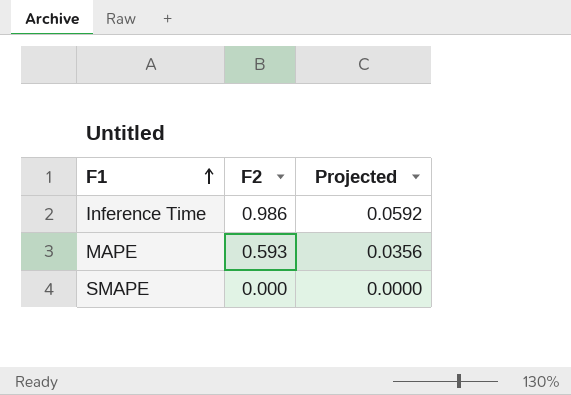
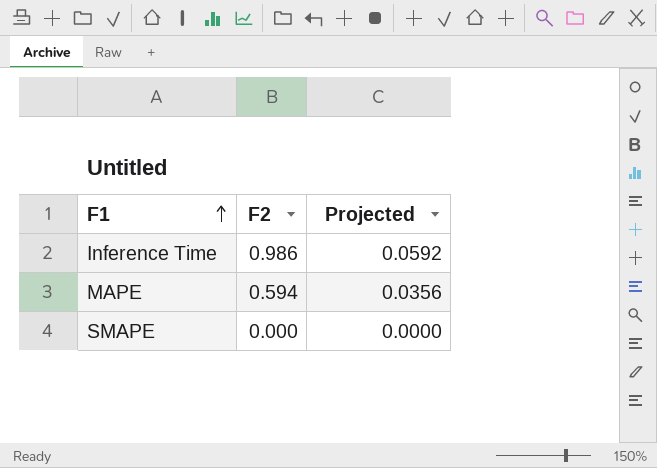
MAPE | F2: 0.593 -> 0.594

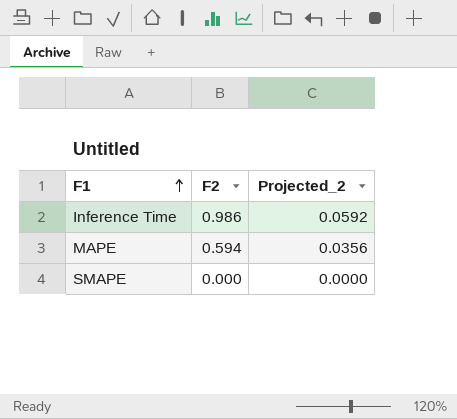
column name: Projected -> Projected_2

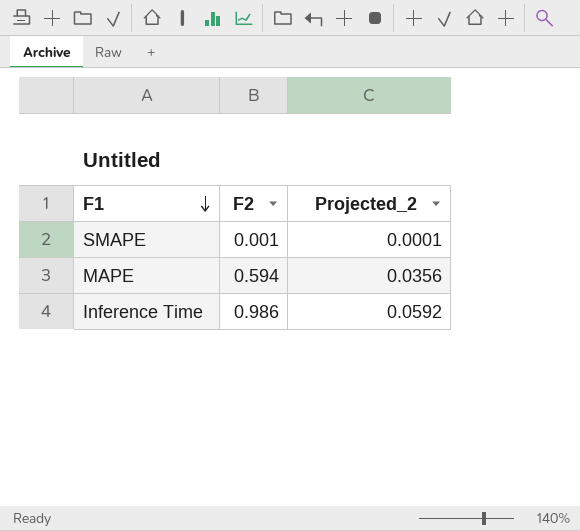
row order: F1 ascending -> F1 descending
SMAPE | F2: 0.000 -> 0.001
SMAPE | Projected_2: 0.0000 -> 0.0001

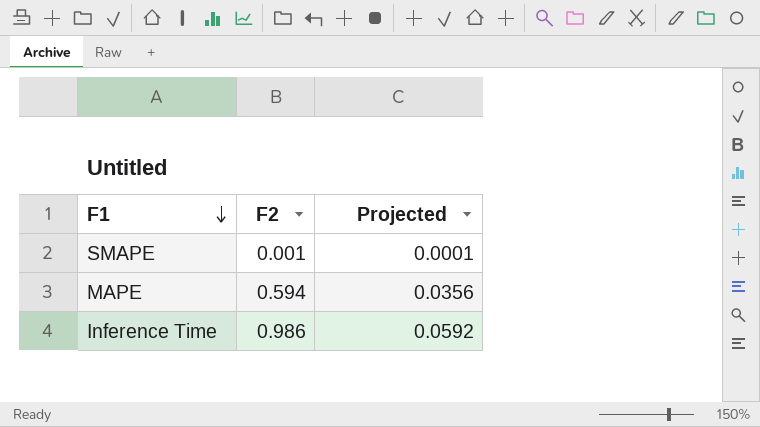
column name: Projected_2 -> Projected

